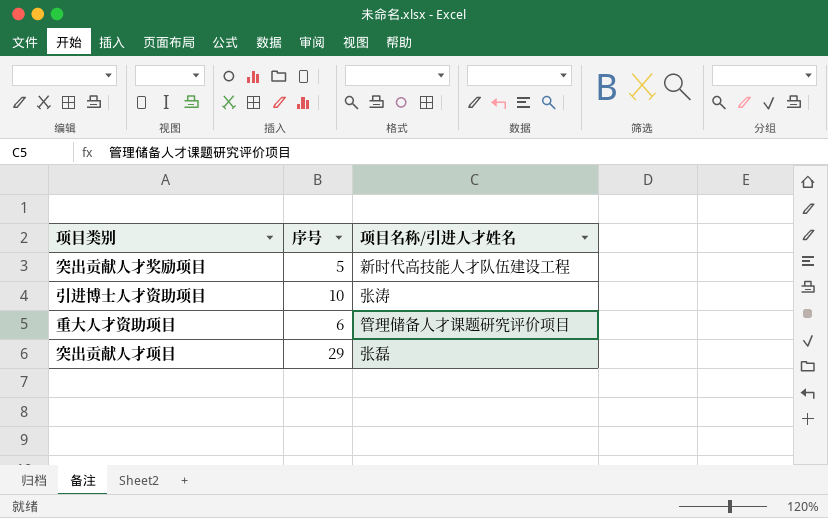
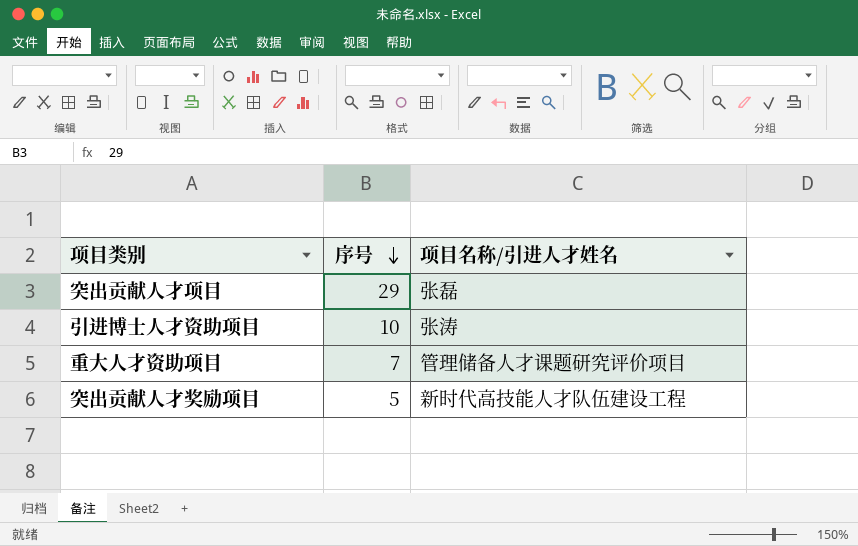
row order: none -> 序号 descending
重大人才资助项目 | 序号: 6 -> 7

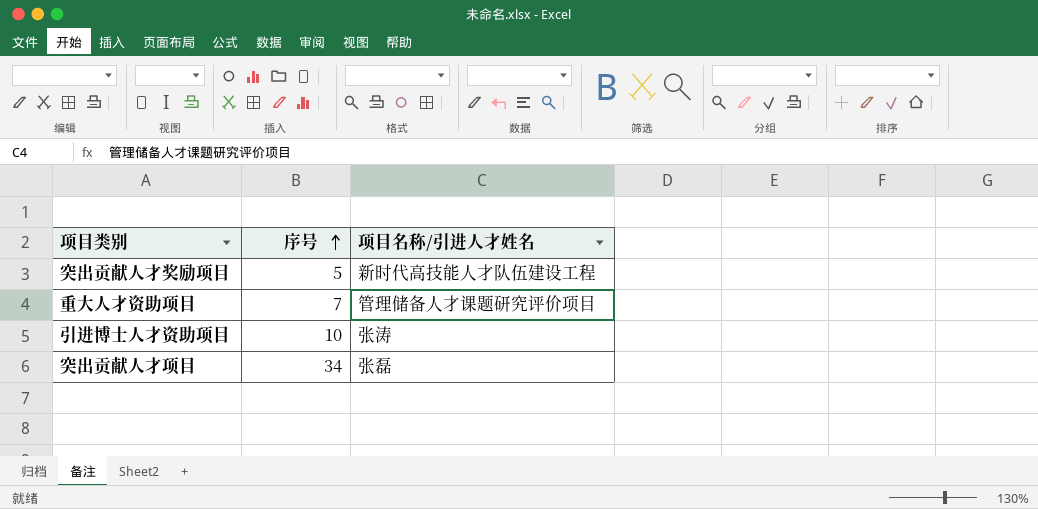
row order: 序号 descending -> 序号 ascending
突出贡献人才项目 | 序号: 29 -> 34

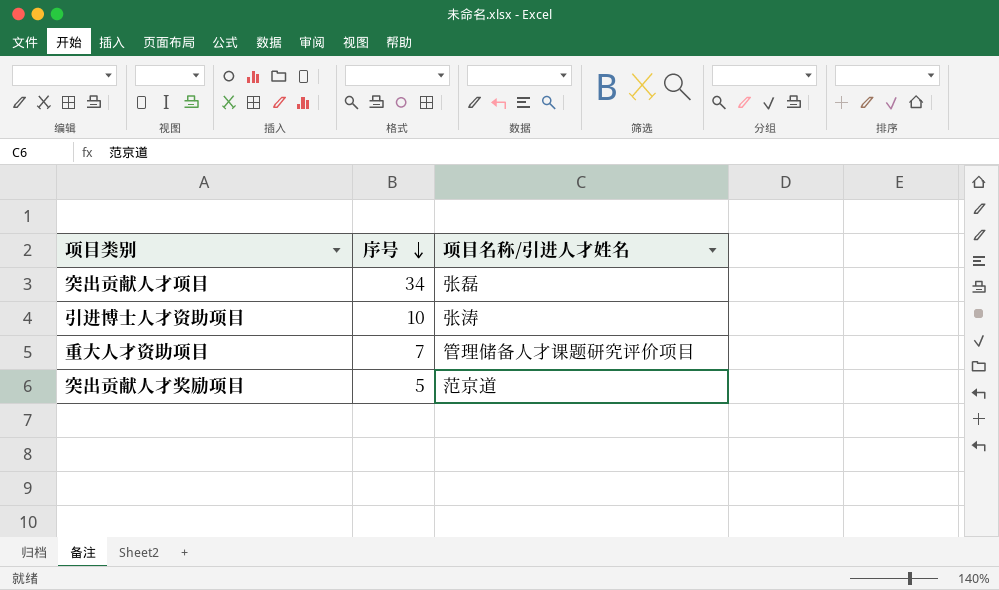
row order: 序号 ascending -> 序号 descending
突出贡献人才奖励项目 | 项目名称/引进人才姓名: 新时代高技能人才队伍建设工程 -> 范京道

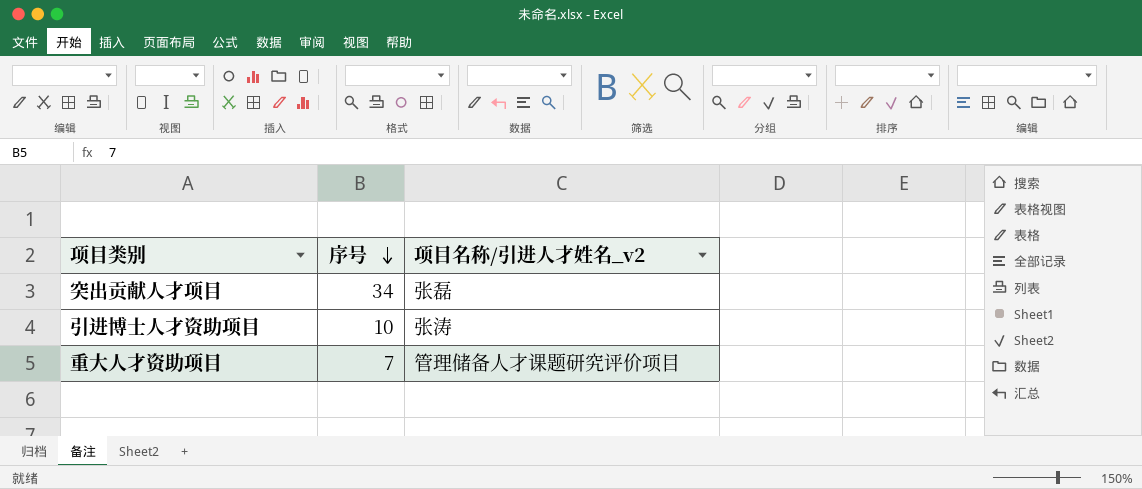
column name: 项目名称/引进人才姓名 -> 项目名称/引进人才姓名_v2
row 突出贡献人才奖励项目: 5 | 范京道 -> none

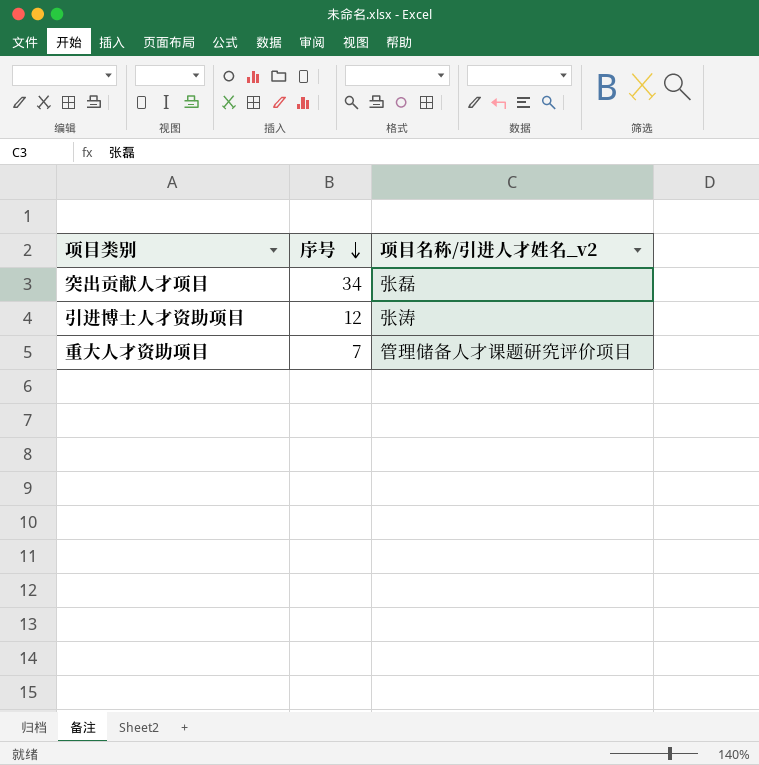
引进博士人才资助项目 | 序号: 10 -> 12

